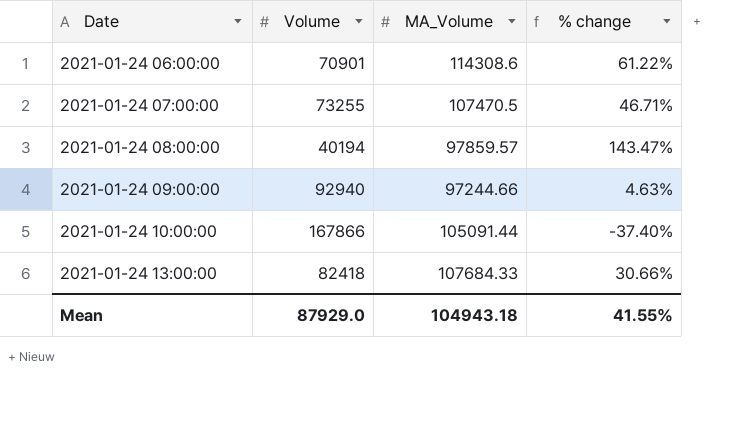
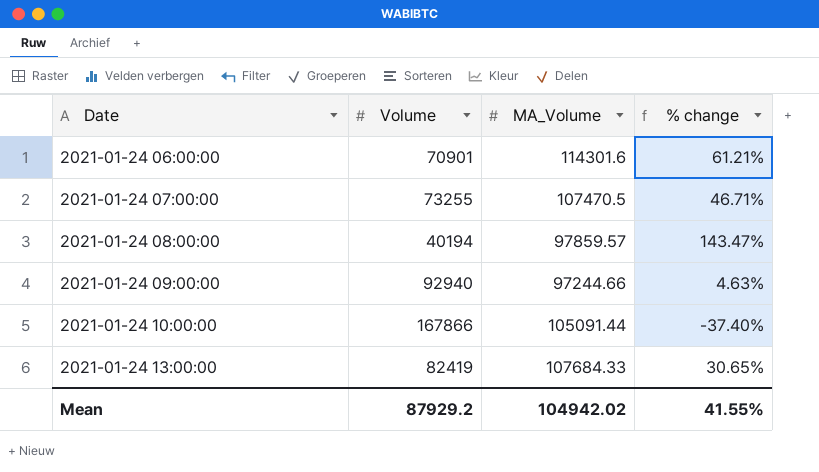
2021-01-24 06:00:00 | MA_Volume: 114308.6 -> 114301.6
2021-01-24 06:00:00 | % change: 61.22% -> 61.21%
2021-01-24 13:00:00 | Volume: 82418 -> 82419
2021-01-24 13:00:00 | % change: 30.66% -> 30.65%
Mean | Volume: 87929.0 -> 87929.2
Mean | MA_Volume: 104943.18 -> 104942.02

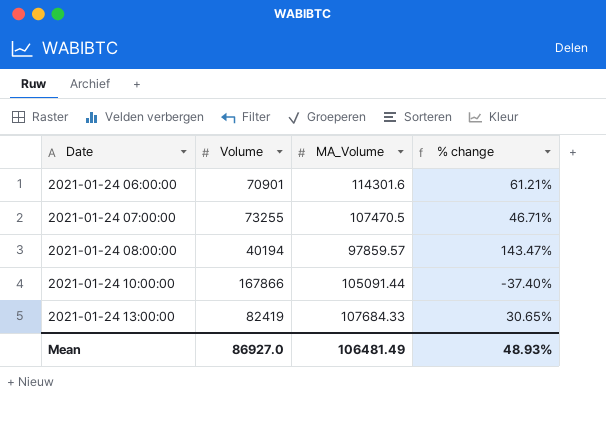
row 2021-01-24 09:00:00: 92940 | 97244.66 | 4.63% -> none
Mean | Volume: 87929.2 -> 86927.0
Mean | MA_Volume: 104942.02 -> 106481.49
Mean | % change: 41.55% -> 48.93%

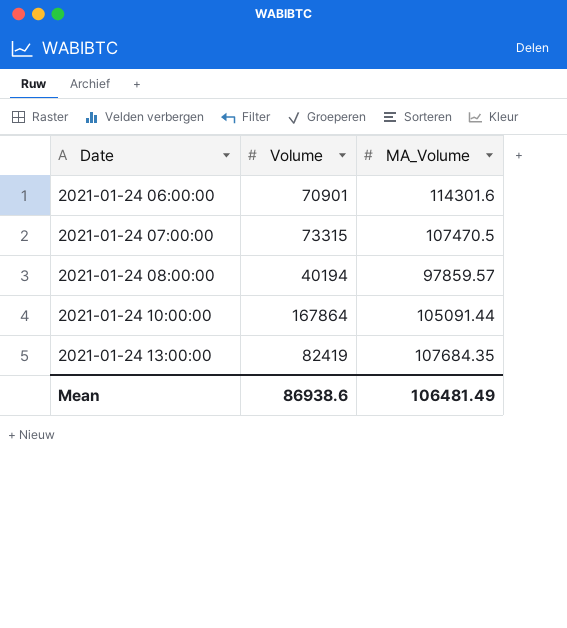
column % change | formula: ([MA_Volume] - [Volume]) / [Volume] -> none
2021-01-24 07:00:00 | Volume: 73255 -> 73315
2021-01-24 10:00:00 | Volume: 167866 -> 167864
2021-01-24 13:00:00 | MA_Volume: 107684.33 -> 107684.35
Mean | Volume: 86927.0 -> 86938.6

